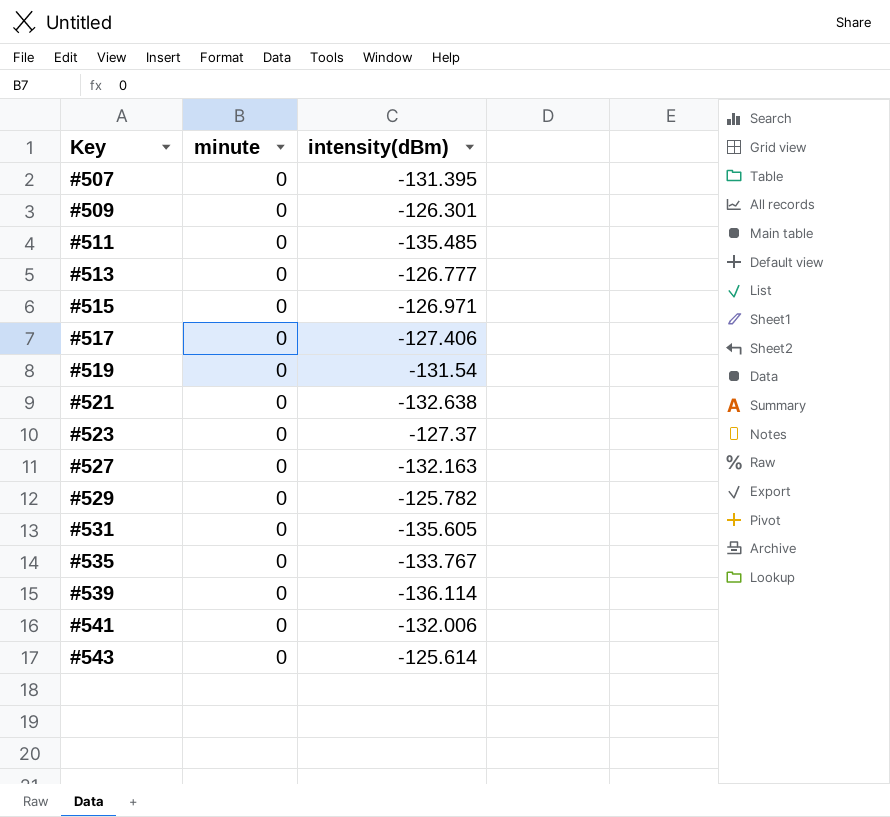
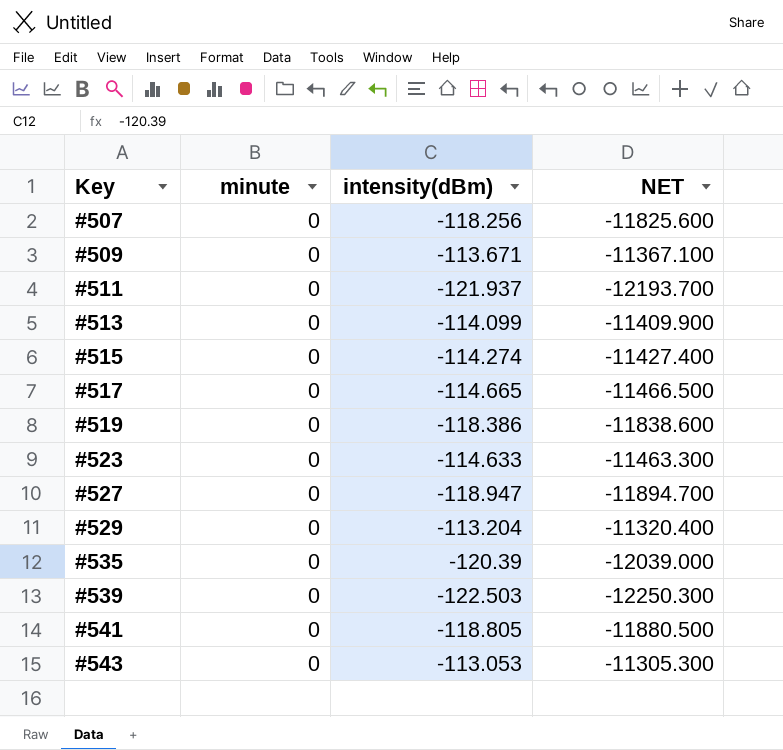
column NET | formula: none -> [intensity(dBm)] * 100
row #521: 0 | -132.638 -> none
row #531: 0 | -135.605 -> none
#507 | intensity(dBm): -131.395 -> -118.256
#509 | intensity(dBm): -126.301 -> -113.671
#511 | intensity(dBm): -135.485 -> -121.937
#513 | intensity(dBm): -126.777 -> -114.099
#515 | intensity(dBm): -126.971 -> -114.274
#517 | intensity(dBm): -127.406 -> -114.665
#519 | intensity(dBm): -131.54 -> -118.386
#523 | intensity(dBm): -127.37 -> -114.633
#527 | intensity(dBm): -132.163 -> -118.947
#529 | intensity(dBm): -125.782 -> -113.204
#535 | intensity(dBm): -133.767 -> -120.39
#539 | intensity(dBm): -136.114 -> -122.503
#541 | intensity(dBm): -132.006 -> -118.805
#543 | intensity(dBm): -125.614 -> -113.053

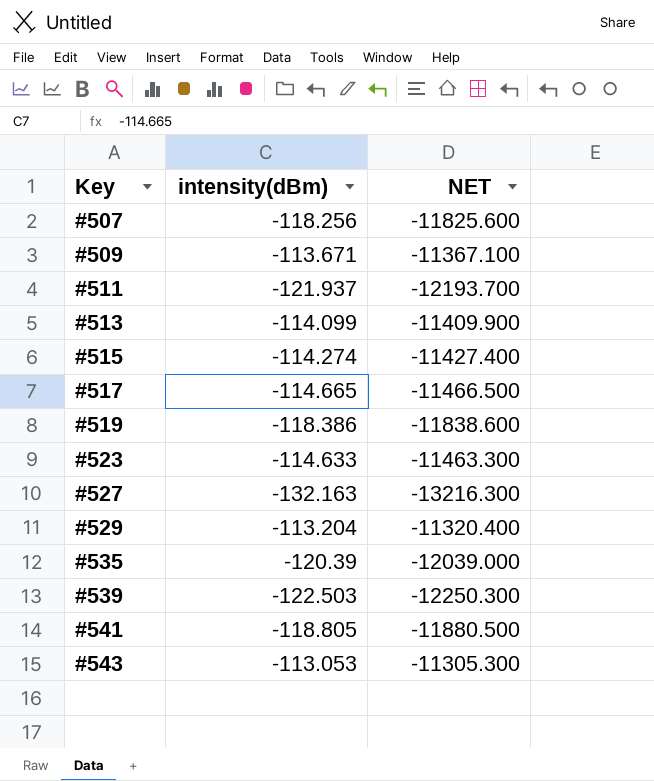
column minute | position: 2 -> none
#527 | intensity(dBm): -118.947 -> -132.163
#527 | NET: -11894.700 -> -13216.300

